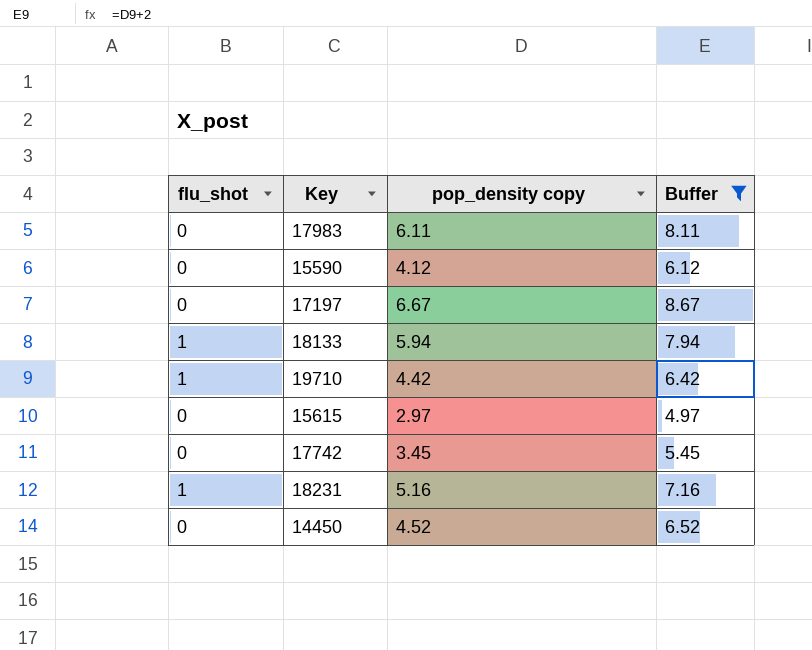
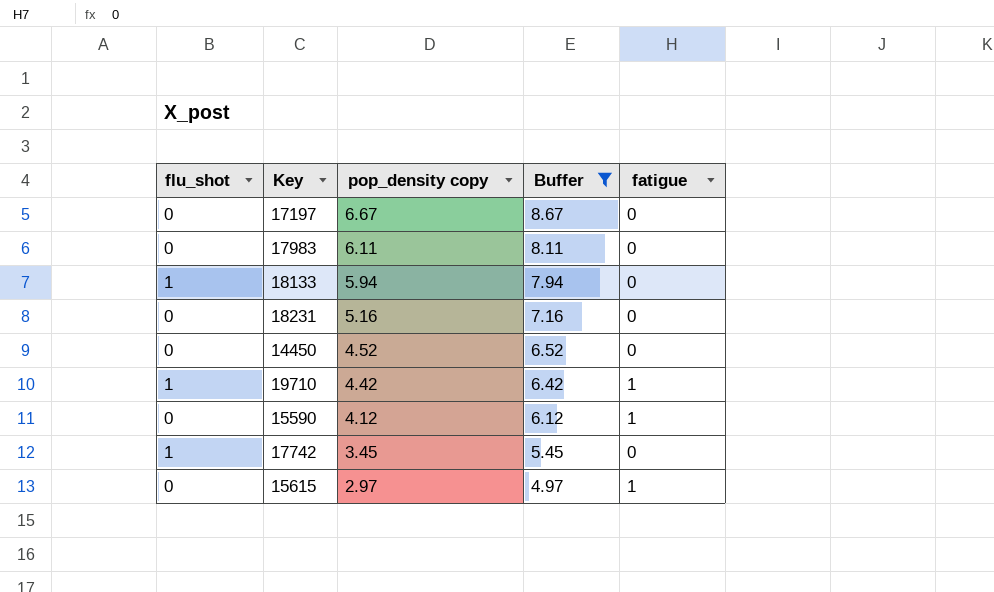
row order: none -> pop_density copy descending
column fatigue | position: none -> 5
18231 | flu_shot: 1 -> 0
17742 | flu_shot: 0 -> 1

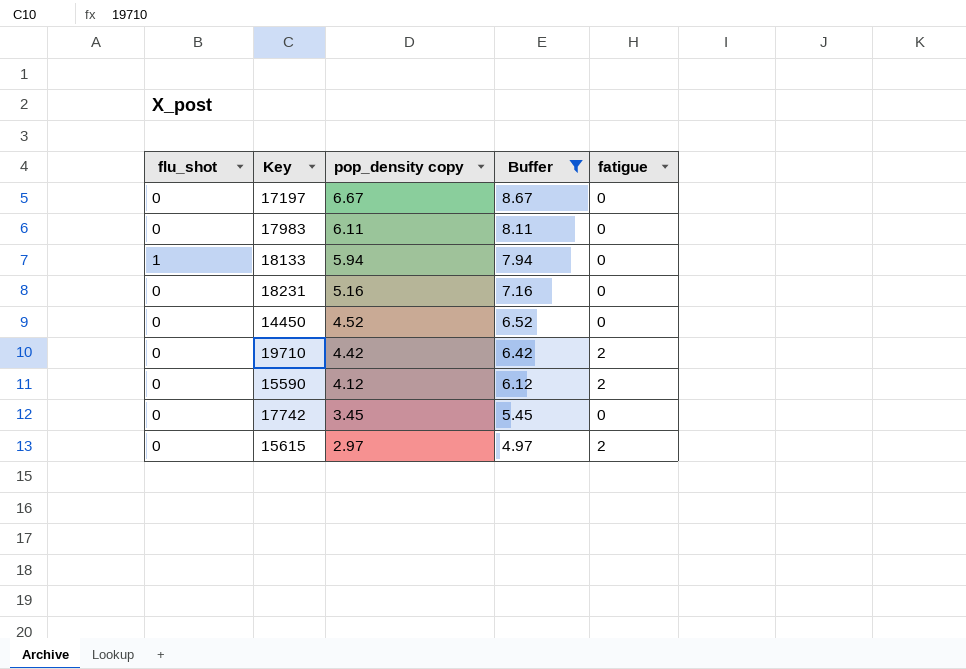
19710 | flu_shot: 1 -> 0
19710 | fatigue: 1 -> 2
15590 | fatigue: 1 -> 2
17742 | flu_shot: 1 -> 0
15615 | fatigue: 1 -> 2

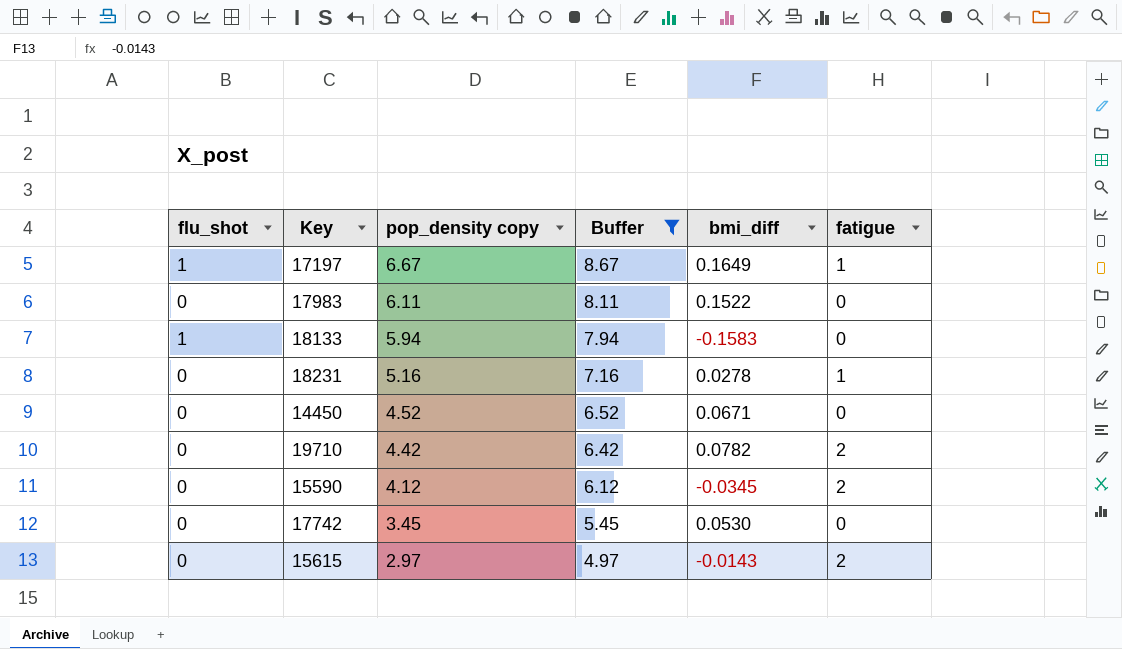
column bmi_diff | position: none -> 5
17197 | flu_shot: 0 -> 1
17197 | fatigue: 0 -> 1
18231 | fatigue: 0 -> 1

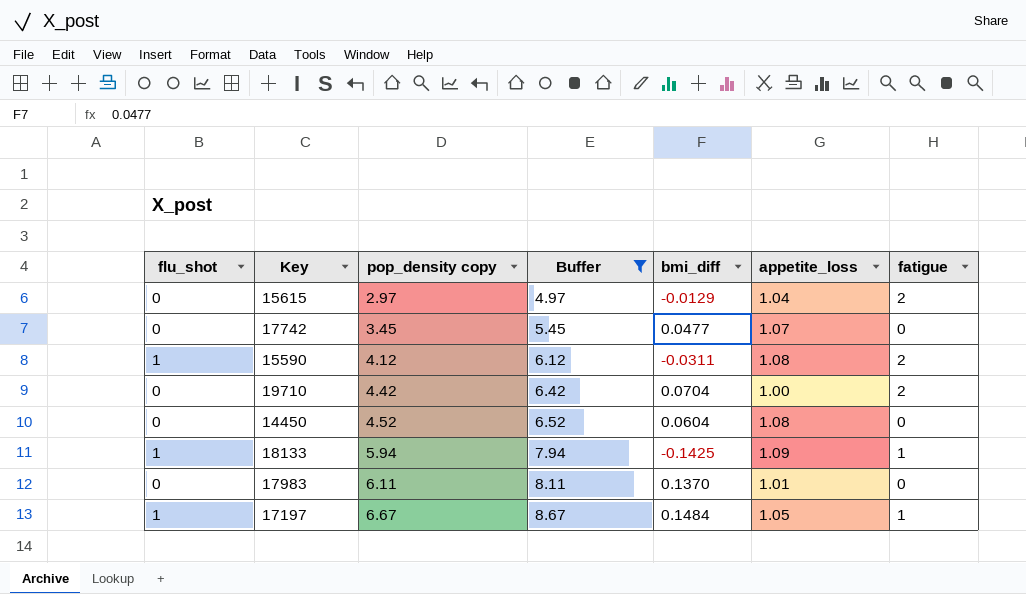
row order: pop_density copy descending -> pop_density copy ascending
column appetite_loss | position: none -> 6
row 18231: 0 | 5.16 | 7.16 | 0.0278 | 1 -> none
15615 | bmi_diff: -0.0143 -> -0.0129
17742 | bmi_diff: 0.0530 -> 0.0477
15590 | flu_shot: 0 -> 1
15590 | bmi_diff: -0.0345 -> -0.0311
19710 | bmi_diff: 0.0782 -> 0.0704
14450 | bmi_diff: 0.0671 -> 0.0604
18133 | bmi_diff: -0.1583 -> -0.1425
18133 | fatigue: 0 -> 1
17983 | bmi_diff: 0.1522 -> 0.1370
17197 | bmi_diff: 0.1649 -> 0.1484

